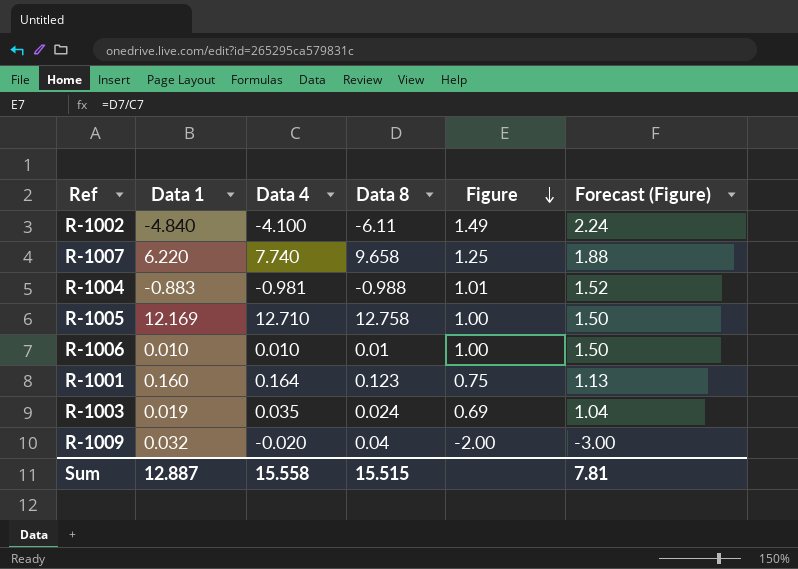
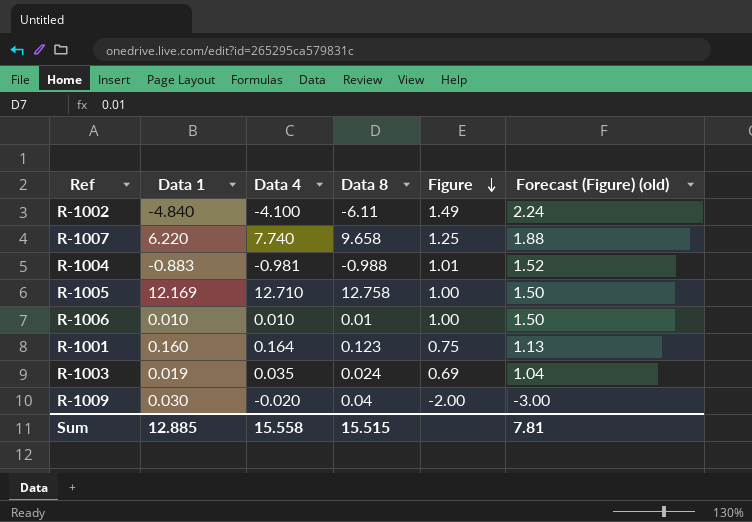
column name: Forecast (Figure) -> Forecast (Figure) (old)
R-1009 | Data 1: 0.032 -> 0.030
Sum | Data 1: 12.887 -> 12.885

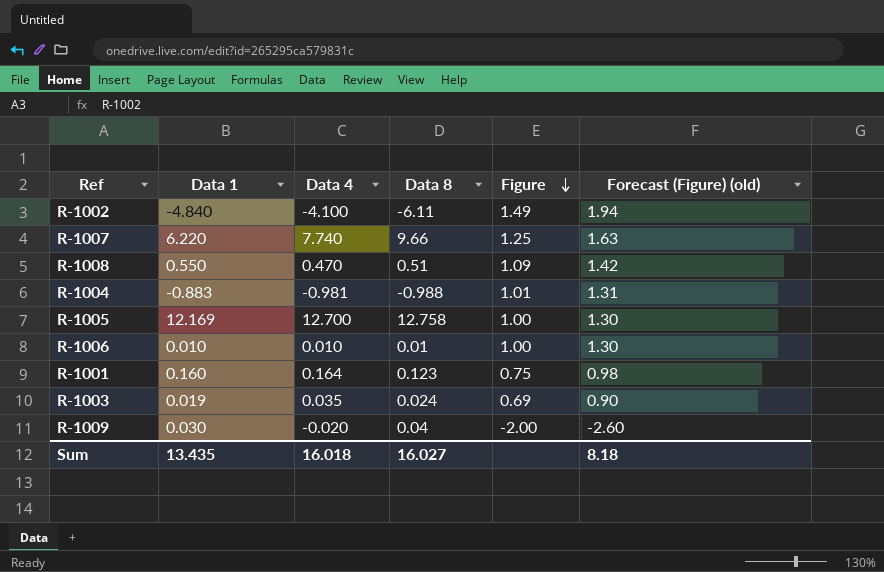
column Forecast (Figure) (old) | formula: [Figure] * 1.5 -> [Figure] * 1.3
R-1007 | Data 8: 9.658 -> 9.66
row R-1008: none -> 0.550 | 0.470 | 0.51 | 1.09 | 1.42
R-1005 | Data 4: 12.710 -> 12.700
Sum | Data 1: 12.885 -> 13.435
Sum | Data 4: 15.558 -> 16.018
Sum | Data 8: 15.515 -> 16.027
Sum | Forecast (Figure) (old): 7.81 -> 8.18

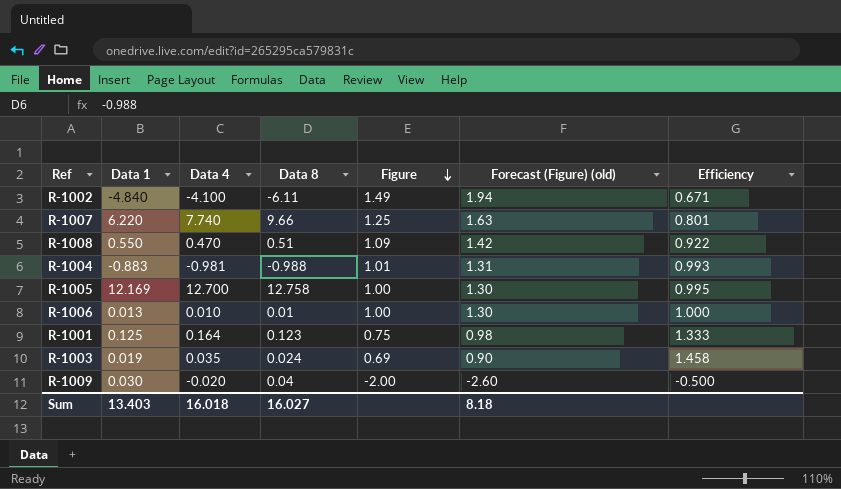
column Efficiency | formula: none -> [Data 4] / [Data 8]
R-1006 | Data 1: 0.010 -> 0.013
R-1001 | Data 1: 0.160 -> 0.125
Sum | Data 1: 13.435 -> 13.403

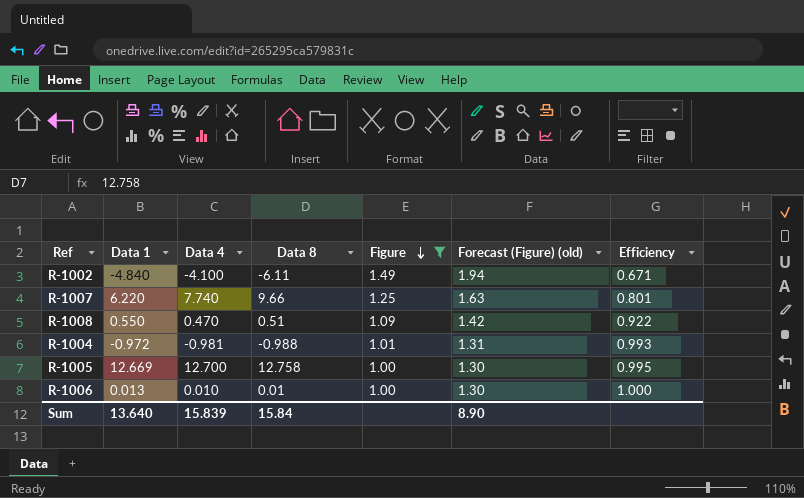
filter: none -> Figure >= 1.00
R-1004 | Data 1: -0.883 -> -0.972
R-1005 | Data 1: 12.169 -> 12.669
Sum | Data 1: 13.403 -> 13.640
Sum | Data 4: 16.018 -> 15.839
Sum | Data 8: 16.027 -> 15.84
Sum | Forecast (Figure) (old): 8.18 -> 8.90

